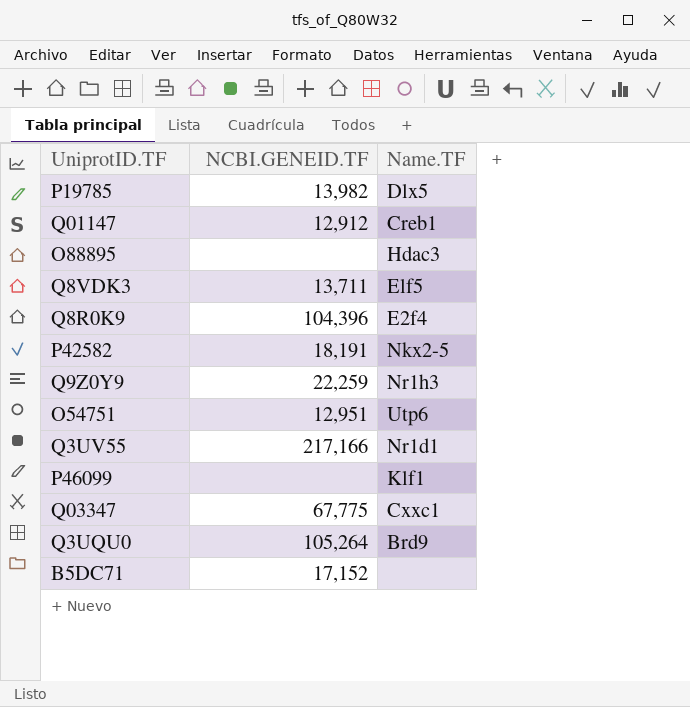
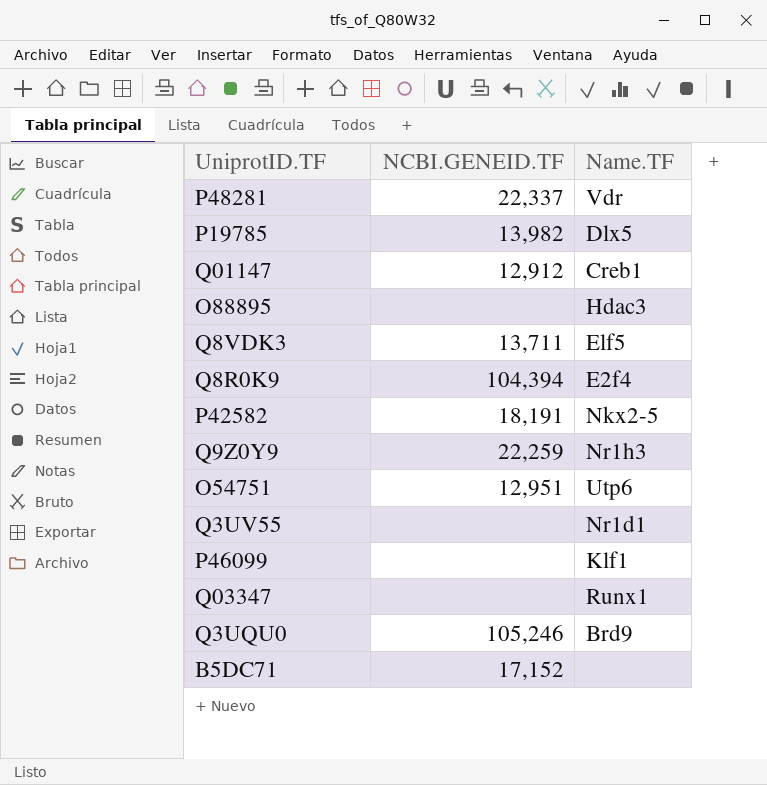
row P48281: none -> 22,337 | Vdr
Q8R0K9 | NCBI.GENEID.TF: 104,396 -> 104,394
Q3UV55 | NCBI.GENEID.TF: 217,166 -> none
Q03347 | NCBI.GENEID.TF: 67,775 -> none
Q03347 | Name.TF: Cxxc1 -> Runx1
Q3UQU0 | NCBI.GENEID.TF: 105,264 -> 105,246

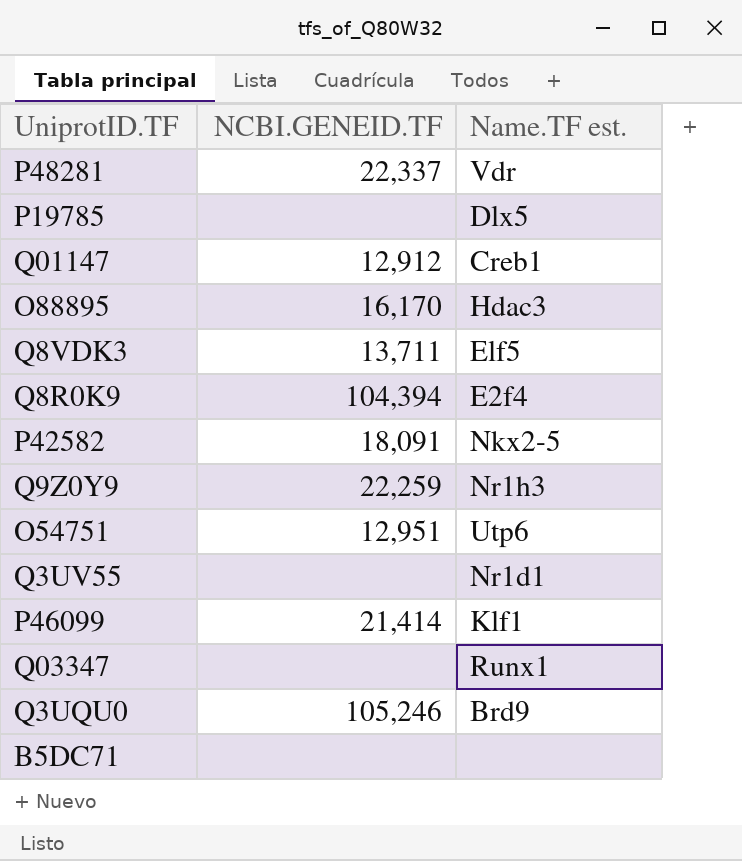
column name: Name.TF -> Name.TF est.
P19785 | NCBI.GENEID.TF: 13,982 -> none
O88895 | NCBI.GENEID.TF: none -> 16,170
P42582 | NCBI.GENEID.TF: 18,191 -> 18,091
P46099 | NCBI.GENEID.TF: none -> 21,414
B5DC71 | NCBI.GENEID.TF: 17,152 -> none

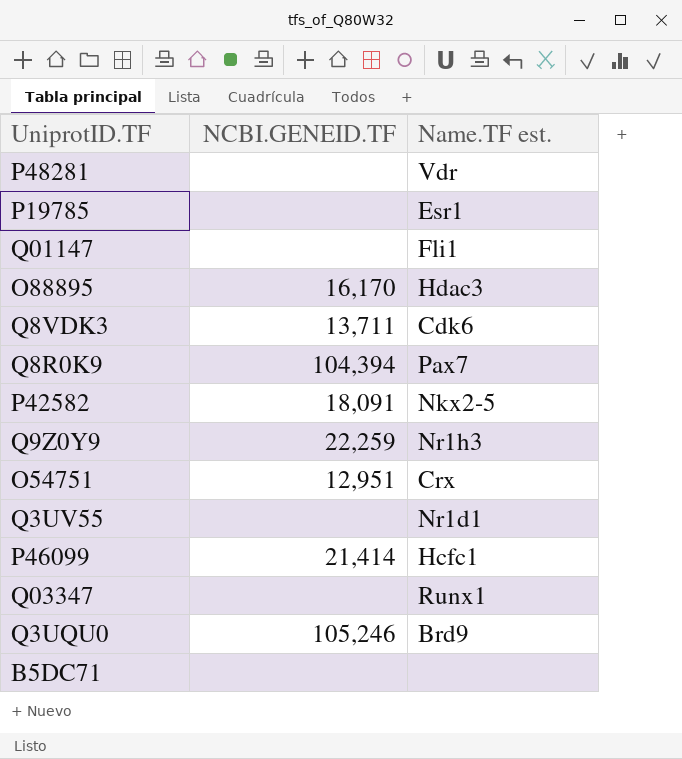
P48281 | NCBI.GENEID.TF: 22,337 -> none
P19785 | Name.TF est.: Dlx5 -> Esr1
Q01147 | NCBI.GENEID.TF: 12,912 -> none
Q01147 | Name.TF est.: Creb1 -> Fli1
Q8VDK3 | Name.TF est.: Elf5 -> Cdk6
Q8R0K9 | Name.TF est.: E2f4 -> Pax7
O54751 | Name.TF est.: Utp6 -> Crx
P46099 | Name.TF est.: Klf1 -> Hcfc1

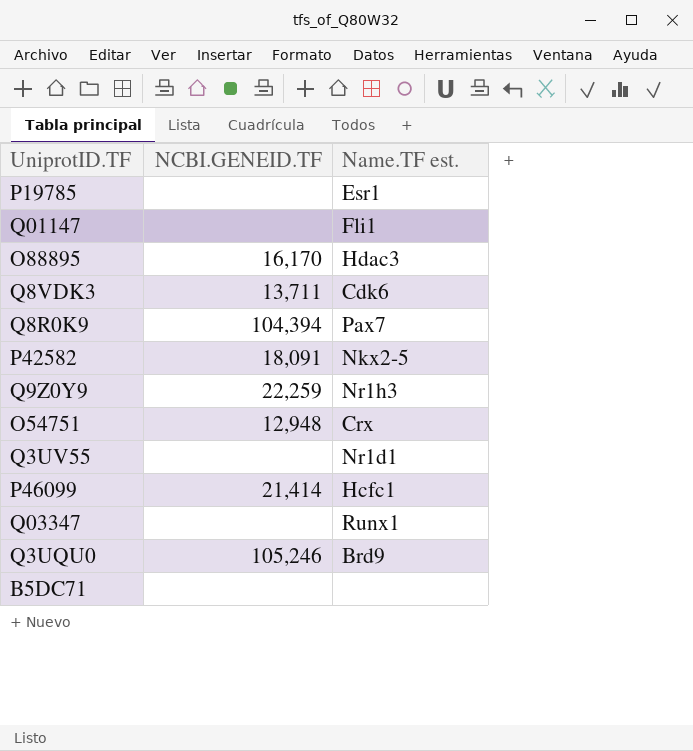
row P48281: none | Vdr -> none
O54751 | NCBI.GENEID.TF: 12,951 -> 12,948

